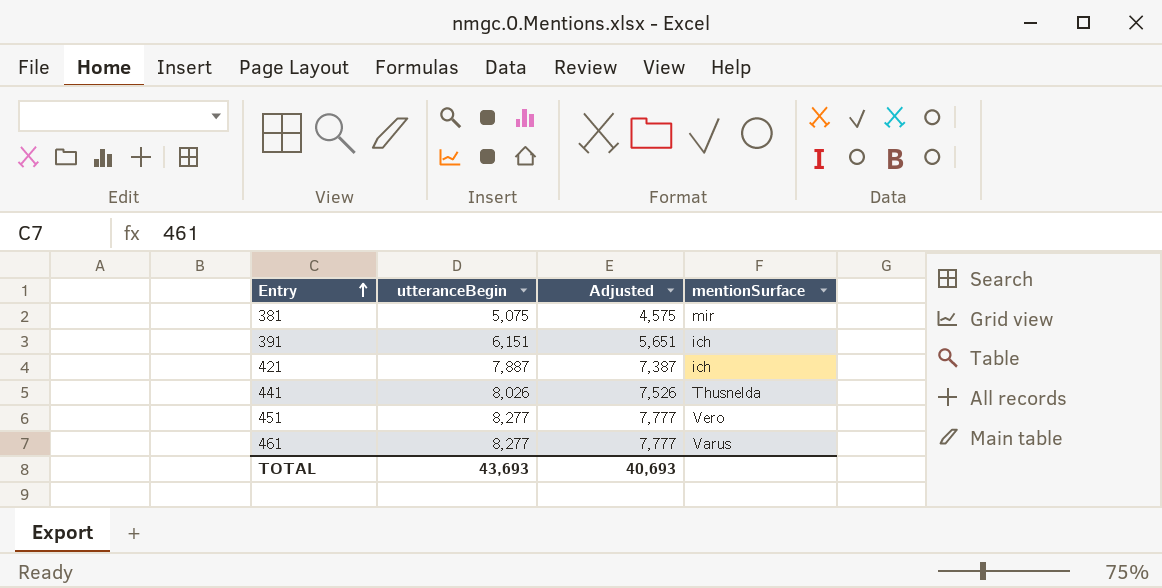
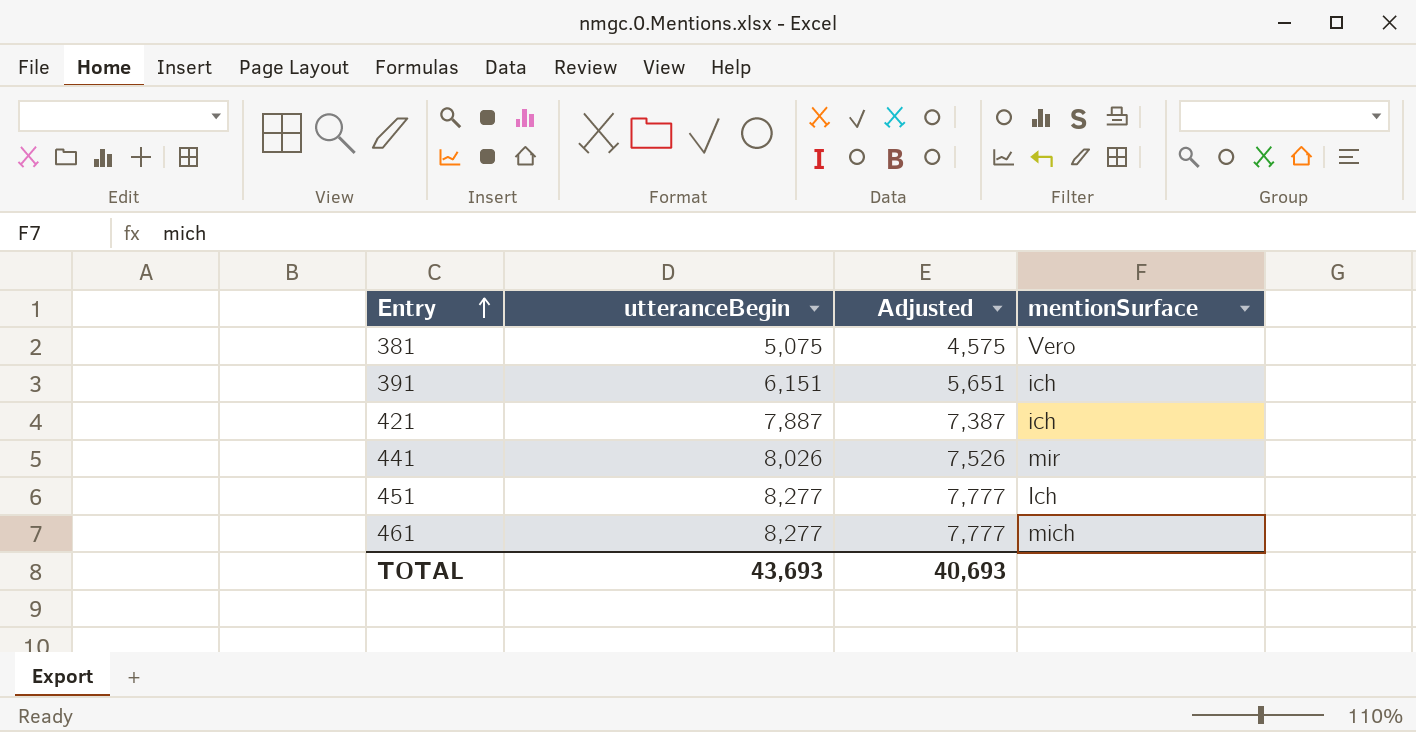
381 | mentionSurface: mir -> Vero
441 | mentionSurface: Thusnelda -> mir
451 | mentionSurface: Vero -> Ich
461 | mentionSurface: Varus -> mich

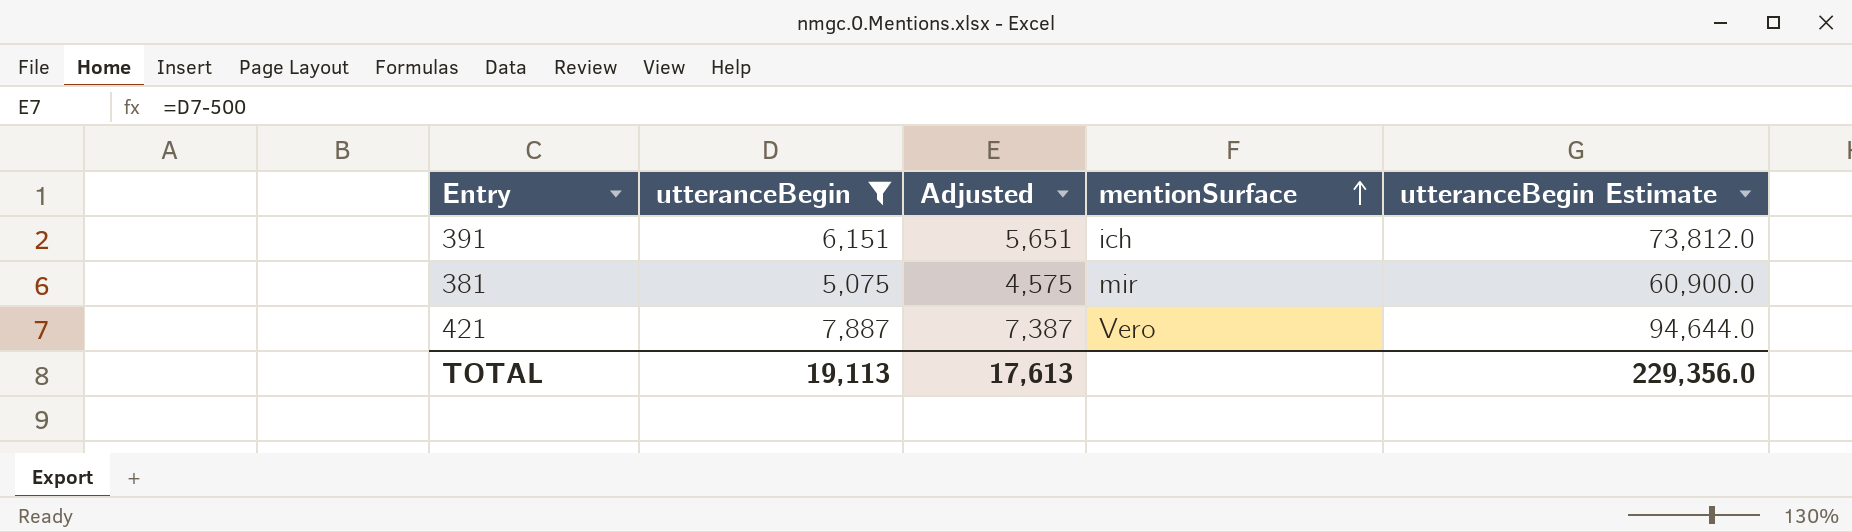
filter: none -> utteranceBegin <= 7,887
row order: Entry ascending -> mentionSurface ascending
column utteranceBegin Estimate | formula: none -> [utteranceBegin] * 12
381 | mentionSurface: Vero -> mir
421 | mentionSurface: ich -> Vero
TOTAL | utteranceBegin: 43,693 -> 19,113
TOTAL | Adjusted: 40,693 -> 17,613

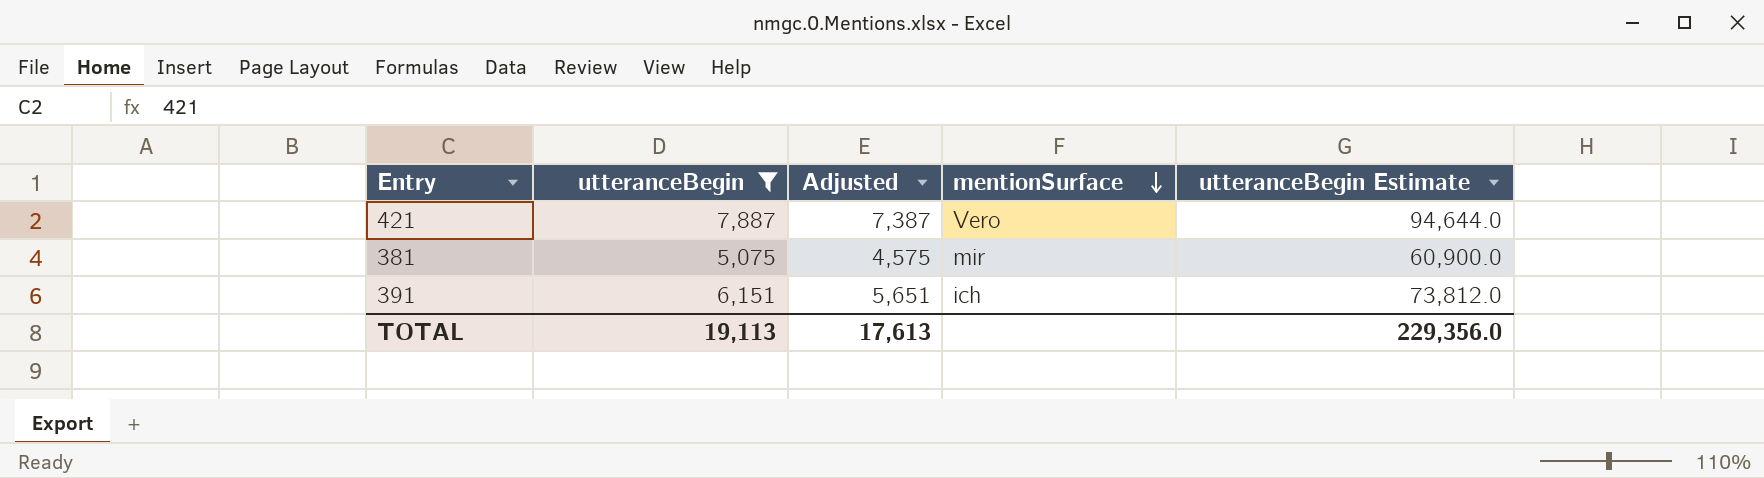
row order: mentionSurface ascending -> mentionSurface descending

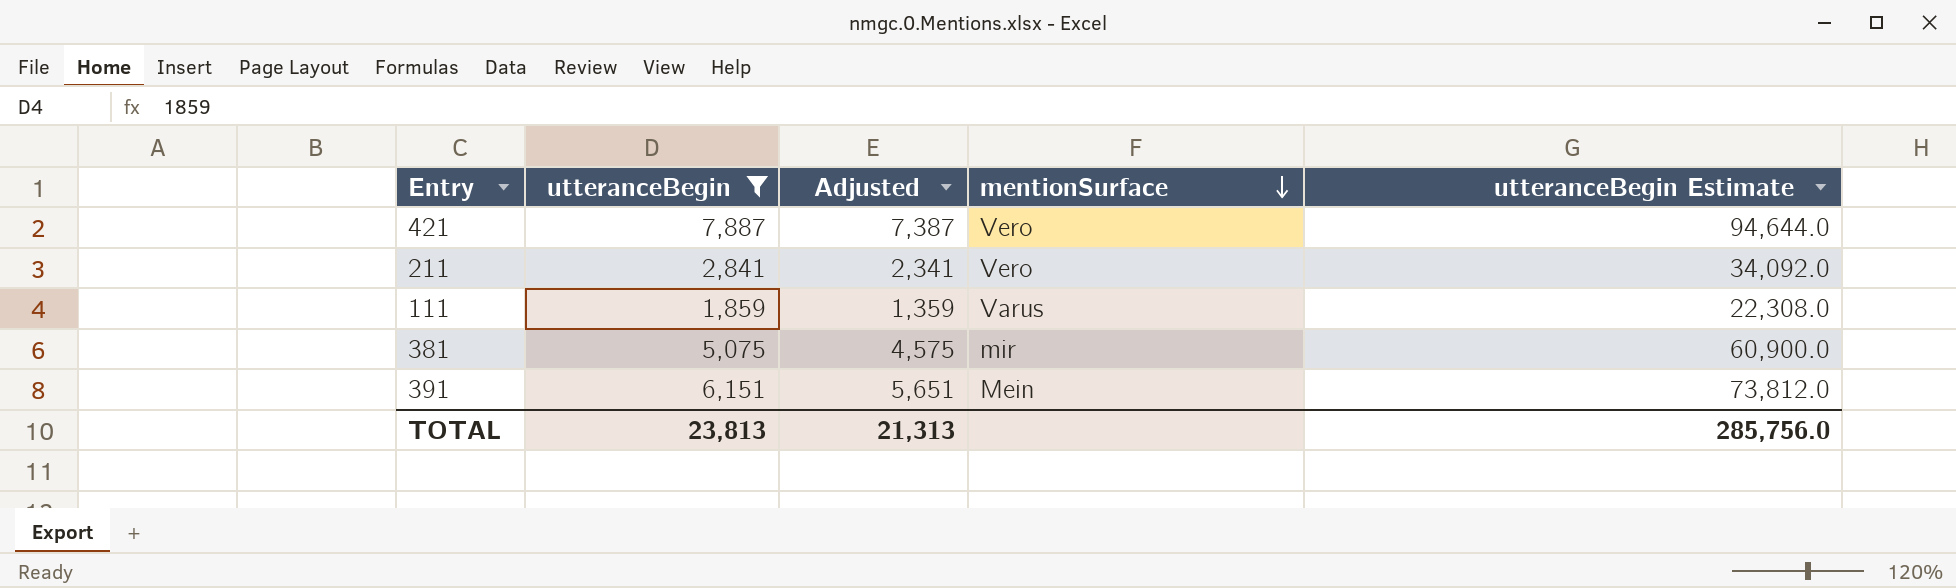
row 211: none -> 2,841 | 2,341 | Vero | 34,092.0
row 111: none -> 1,859 | 1,359 | Varus | 22,308.0
391 | mentionSurface: ich -> Mein
TOTAL | utteranceBegin: 19,113 -> 23,813
TOTAL | Adjusted: 17,613 -> 21,313
TOTAL | utteranceBegin Estimate: 229,356.0 -> 285,756.0

